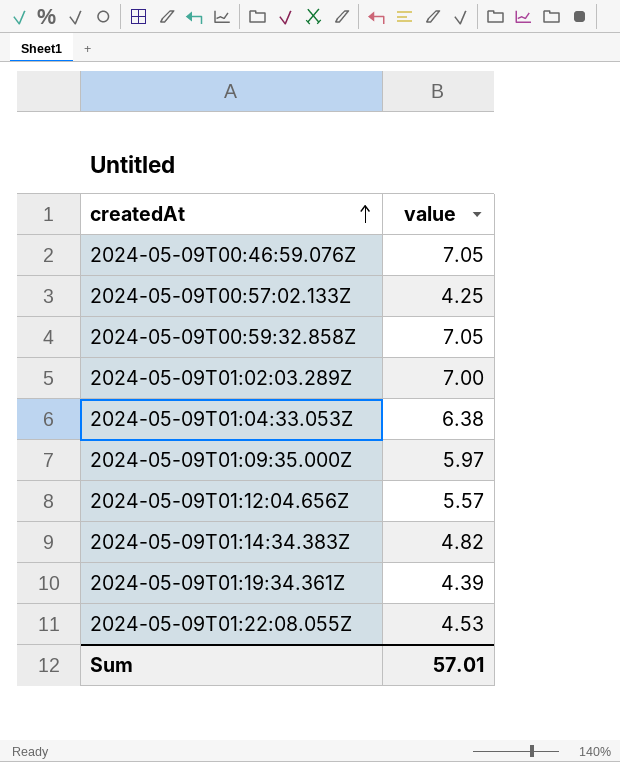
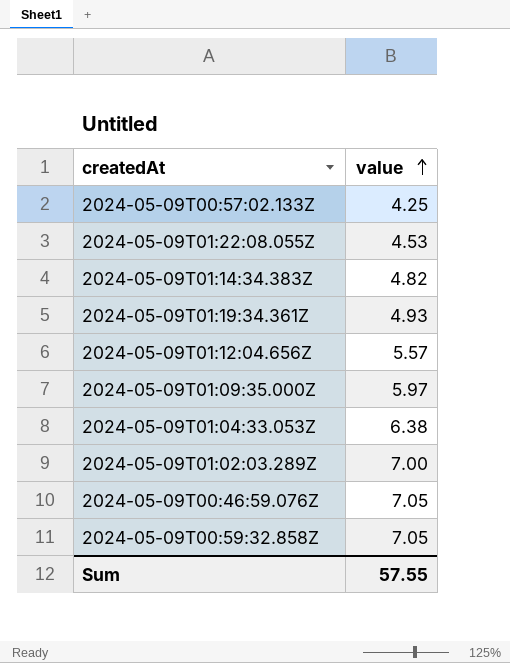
row order: createdAt ascending -> value ascending
2024-05-09T01:19:34.361Z | value: 4.39 -> 4.93
Sum | value: 57.01 -> 57.55

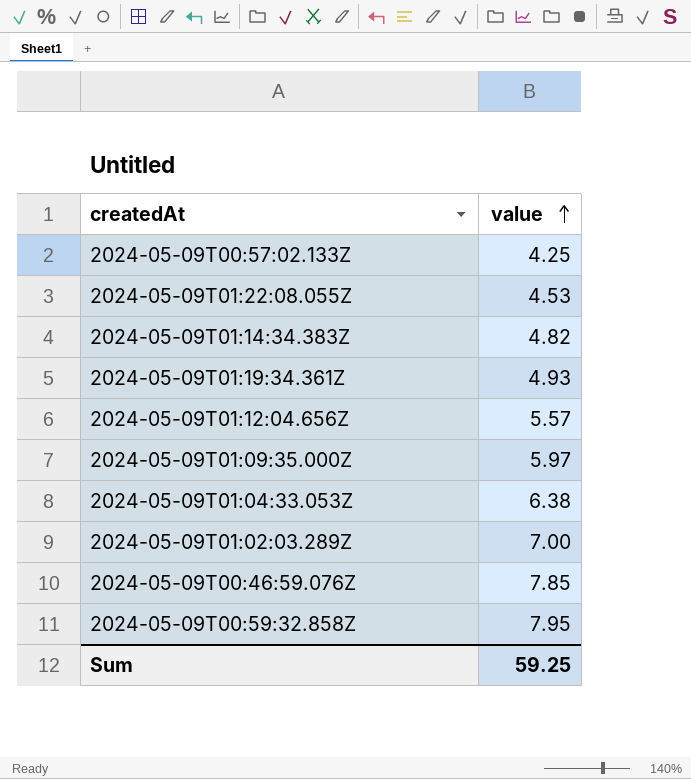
2024-05-09T00:46:59.076Z | value: 7.05 -> 7.85
2024-05-09T00:59:32.858Z | value: 7.05 -> 7.95
Sum | value: 57.55 -> 59.25

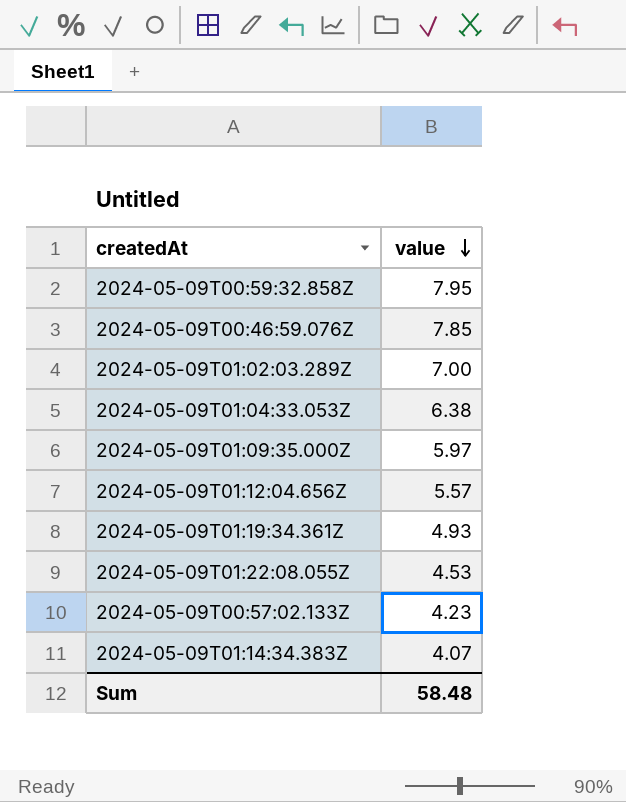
row order: value ascending -> value descending
2024-05-09T00:57:02.133Z | value: 4.25 -> 4.23
2024-05-09T01:14:34.383Z | value: 4.82 -> 4.07
Sum | value: 59.25 -> 58.48

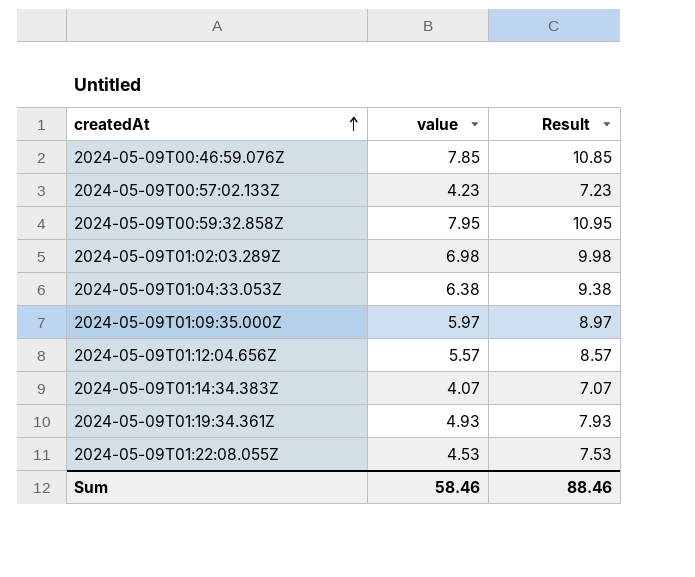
row order: value descending -> createdAt ascending
column Result | formula: none -> [value] + 3
2024-05-09T01:02:03.289Z | value: 7.00 -> 6.98
Sum | value: 58.48 -> 58.46

